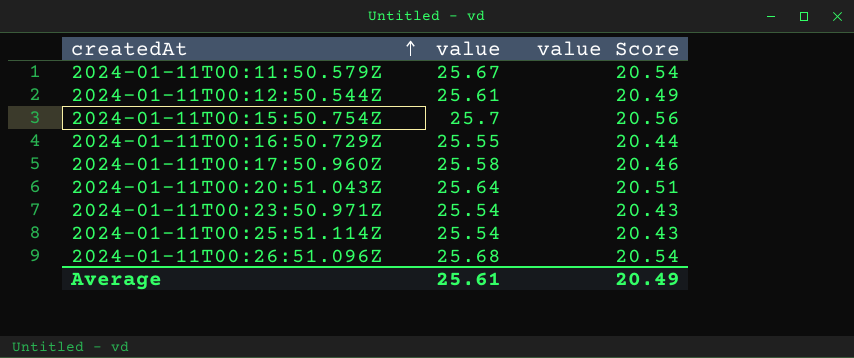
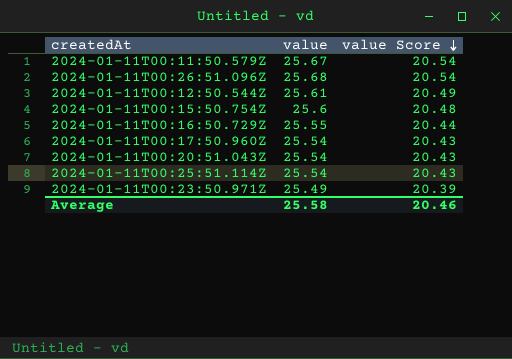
row order: createdAt ascending -> value Score descending
2024-01-11T00:15:50.754Z | value: 25.7 -> 25.6
2024-01-11T00:15:50.754Z | value Score: 20.56 -> 20.48
2024-01-11T00:17:50.960Z | value: 25.58 -> 25.54
2024-01-11T00:17:50.960Z | value Score: 20.46 -> 20.43
2024-01-11T00:20:51.043Z | value: 25.64 -> 25.54
2024-01-11T00:20:51.043Z | value Score: 20.51 -> 20.43
2024-01-11T00:23:50.971Z | value: 25.54 -> 25.49
2024-01-11T00:23:50.971Z | value Score: 20.43 -> 20.39
Average | value: 25.61 -> 25.58
Average | value Score: 20.49 -> 20.46

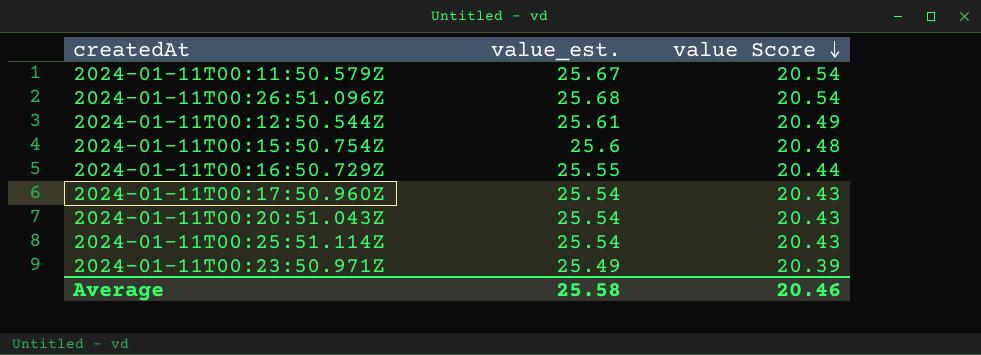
column name: value -> value_est.

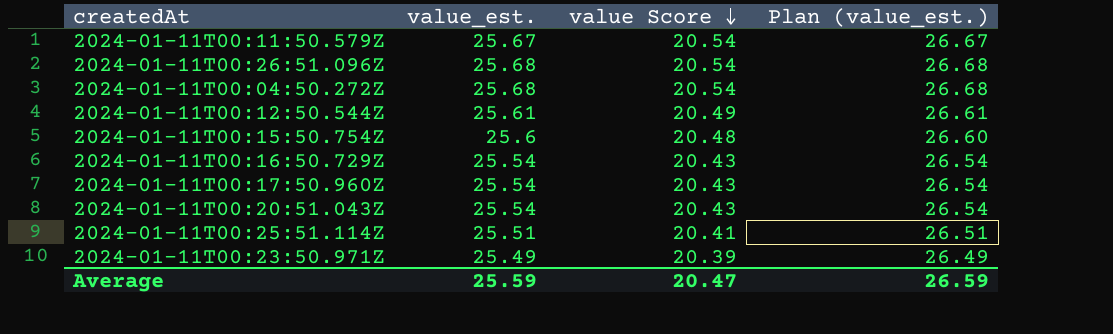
column Plan (value_est.) | formula: none -> [value_est.] + 1
row 2024-01-11T00:04:50.272Z: none -> 25.68 | 20.54 | 26.68
2024-01-11T00:16:50.729Z | value_est.: 25.55 -> 25.54
2024-01-11T00:16:50.729Z | value Score: 20.44 -> 20.43
2024-01-11T00:25:51.114Z | value_est.: 25.54 -> 25.51
2024-01-11T00:25:51.114Z | value Score: 20.43 -> 20.41
Average | value_est.: 25.58 -> 25.59
Average | value Score: 20.46 -> 20.47

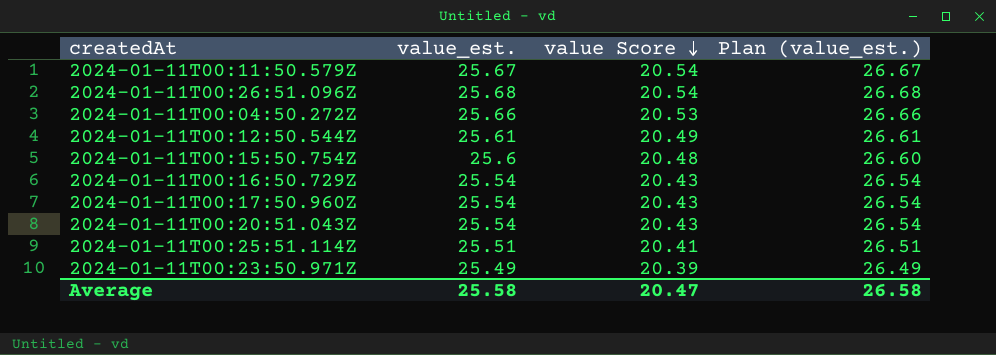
2024-01-11T00:04:50.272Z | value_est.: 25.68 -> 25.66
2024-01-11T00:04:50.272Z | value Score: 20.54 -> 20.53
2024-01-11T00:04:50.272Z | Plan (value_est.): 26.68 -> 26.66
Average | value_est.: 25.59 -> 25.58
Average | Plan (value_est.): 26.59 -> 26.58

